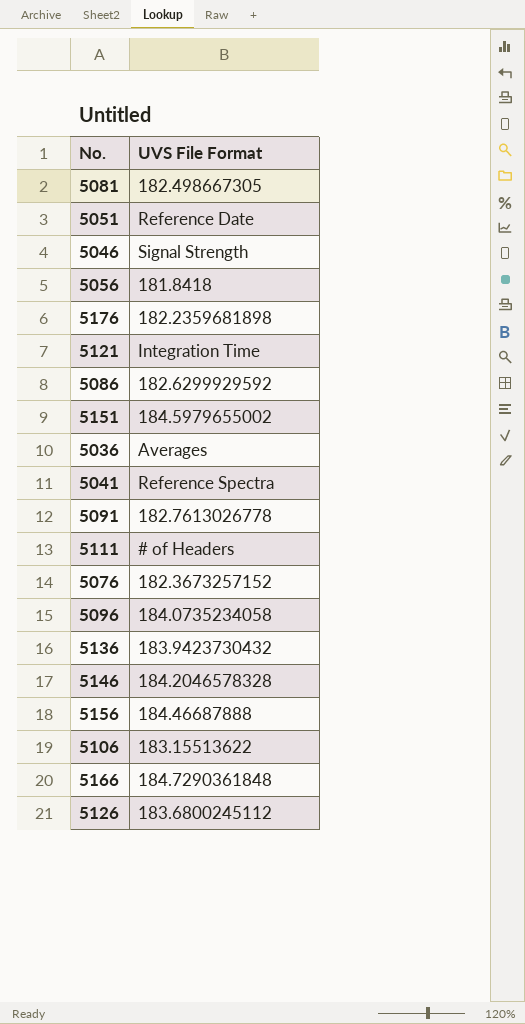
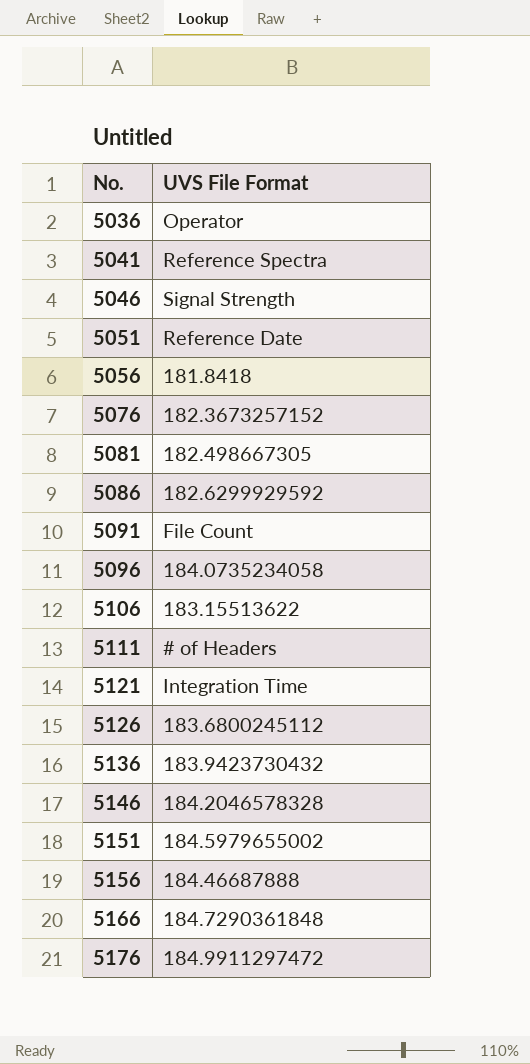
row order: none -> No. ascending
5036 | UVS File Format: Averages -> Operator
5091 | UVS File Format: 182.7613026778 -> File Count
5176 | UVS File Format: 182.2359681898 -> 184.9911297472

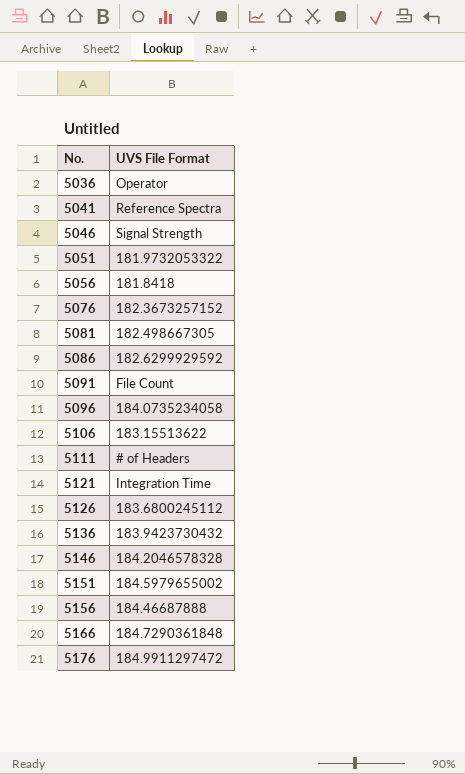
5051 | UVS File Format: Reference Date -> 181.9732053322

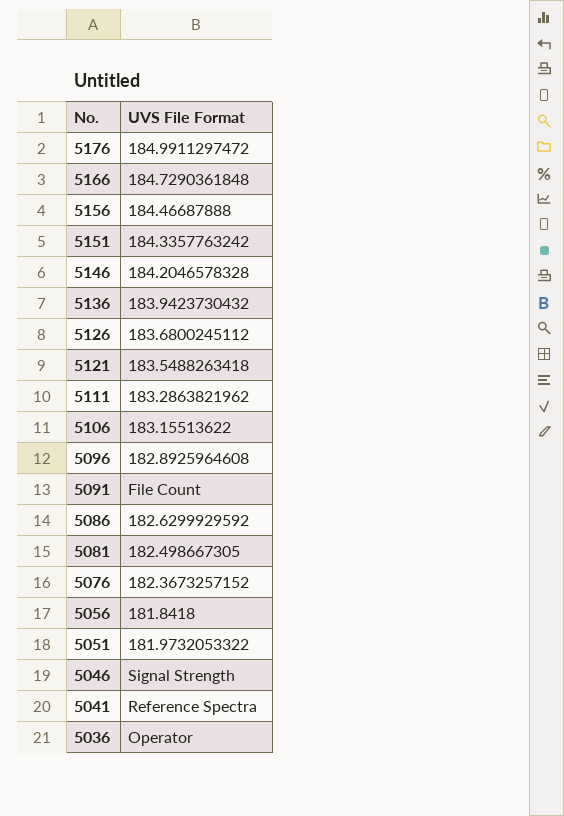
row order: No. ascending -> No. descending
5151 | UVS File Format: 184.5979655002 -> 184.3357763242
5121 | UVS File Format: Integration Time -> 183.5488263418
5111 | UVS File Format: # of Headers -> 183.2863821962
5096 | UVS File Format: 184.0735234058 -> 182.8925964608

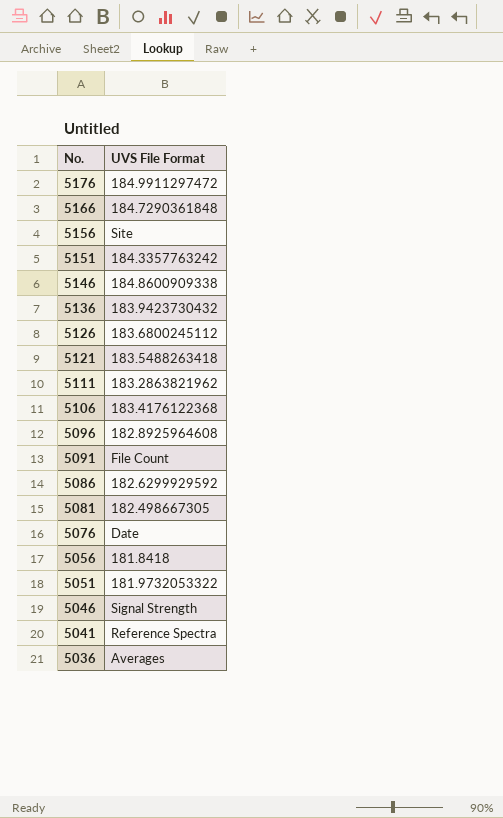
5156 | UVS File Format: 184.46687888 -> Site
5146 | UVS File Format: 184.2046578328 -> 184.8600909338
5106 | UVS File Format: 183.15513622 -> 183.4176122368
5076 | UVS File Format: 182.3673257152 -> Date
5036 | UVS File Format: Operator -> Averages

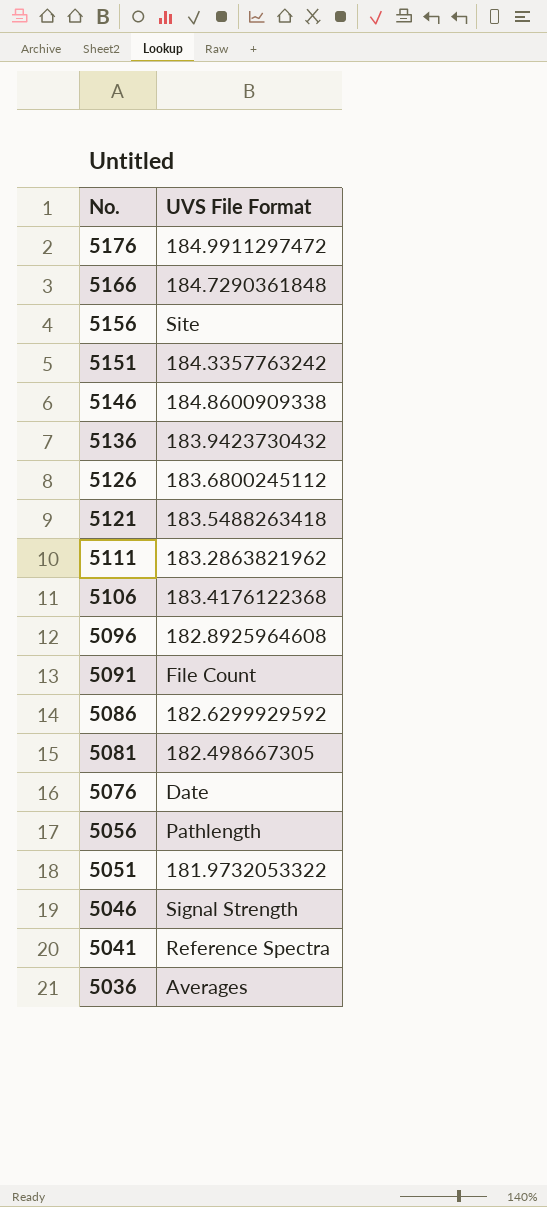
5056 | UVS File Format: 181.8418 -> Pathlength

